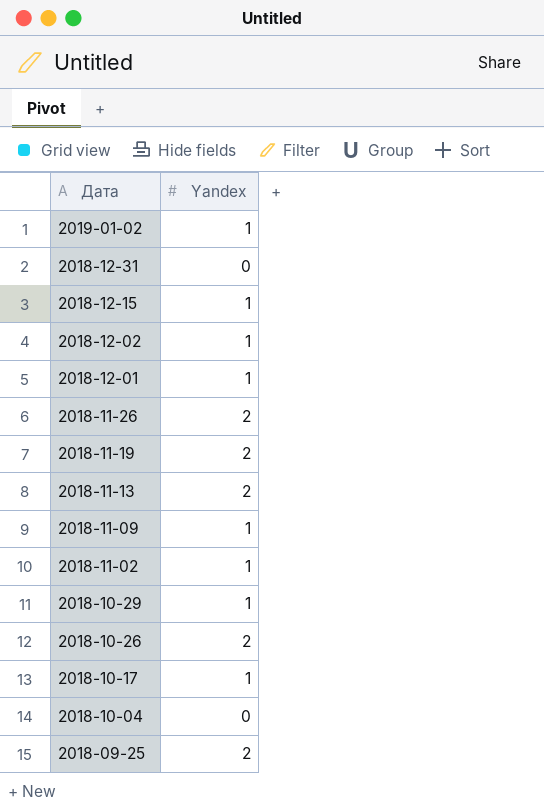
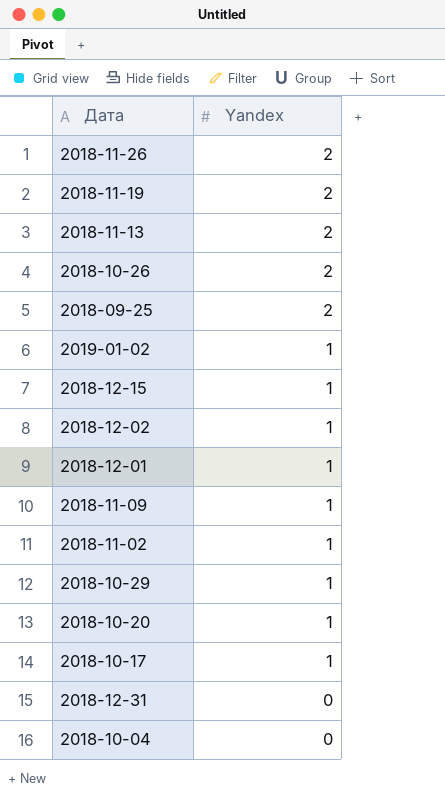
row order: Дата descending -> Yandex descending
row 2018-10-20: none -> 1

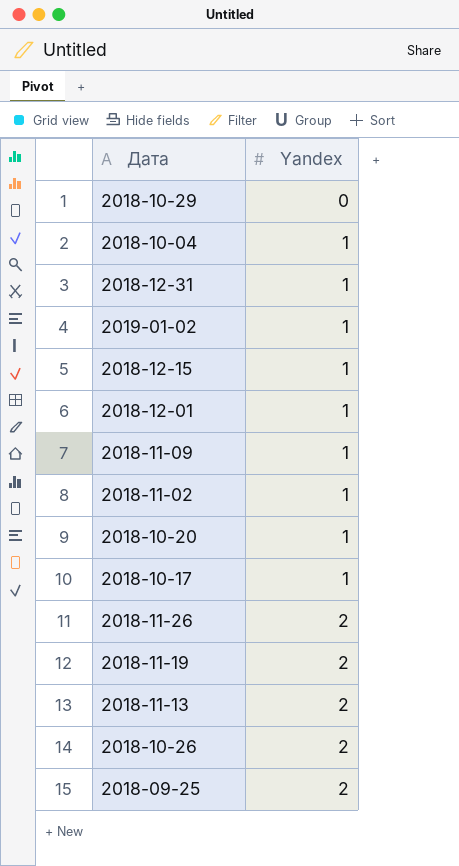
row order: Yandex descending -> Yandex ascending
row 2018-12-02: 1 -> none
2018-10-29 | Yandex: 1 -> 0
2018-10-04 | Yandex: 0 -> 1
2018-12-31 | Yandex: 0 -> 1

